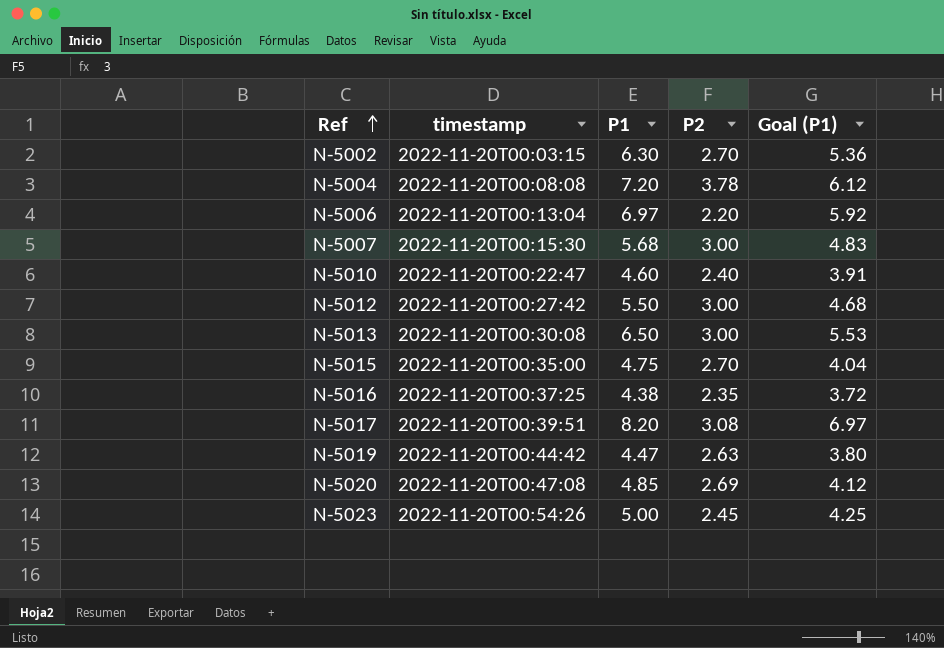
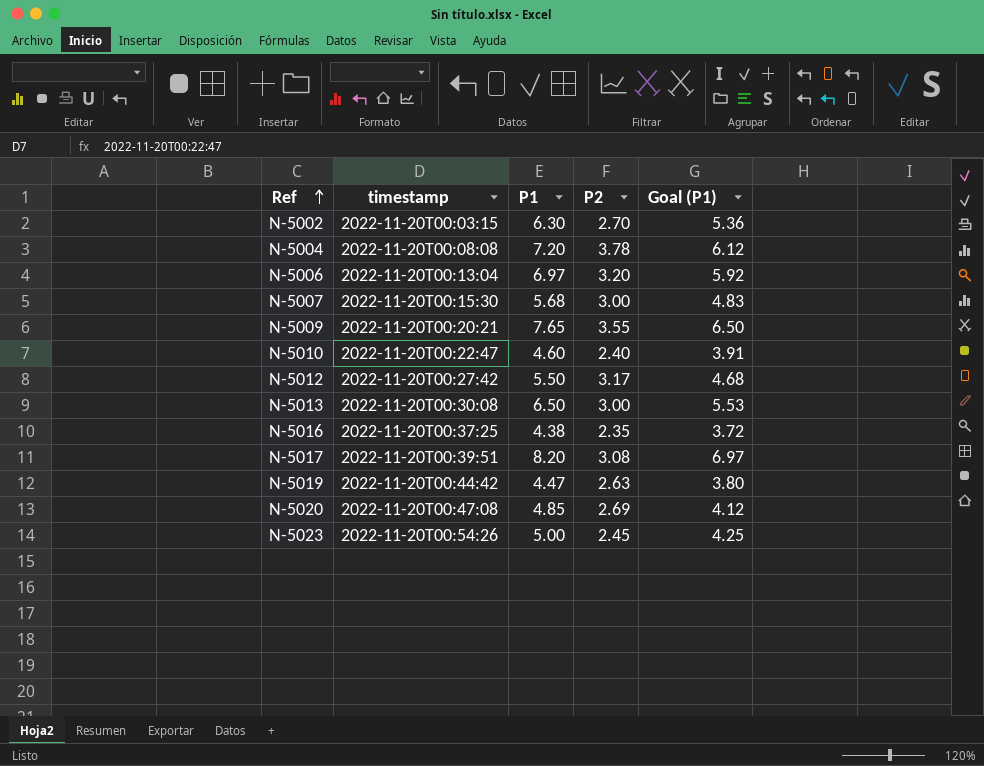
row N-5015: 2022-11-20T00:35:00 | 4.75 | 2.70 | 4.04 -> none
N-5006 | P2: 2.20 -> 3.20
row N-5009: none -> 2022-11-20T00:20:21 | 7.65 | 3.55 | 6.50
N-5012 | P2: 3.00 -> 3.17

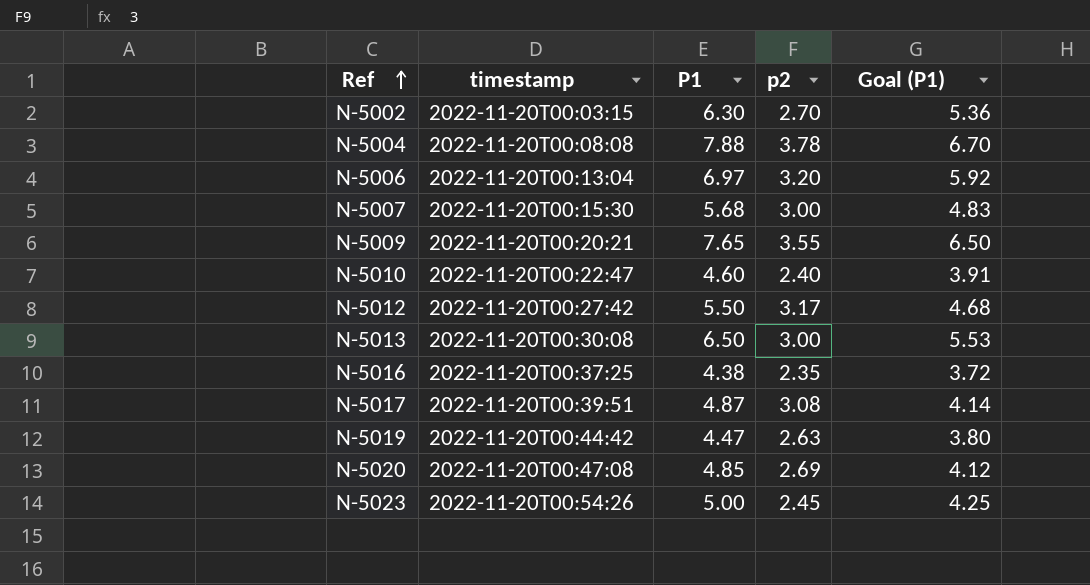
column name: P2 -> p2
N-5004 | P1: 7.20 -> 7.88
N-5004 | Goal (P1): 6.12 -> 6.70
N-5017 | P1: 8.20 -> 4.87
N-5017 | Goal (P1): 6.97 -> 4.14

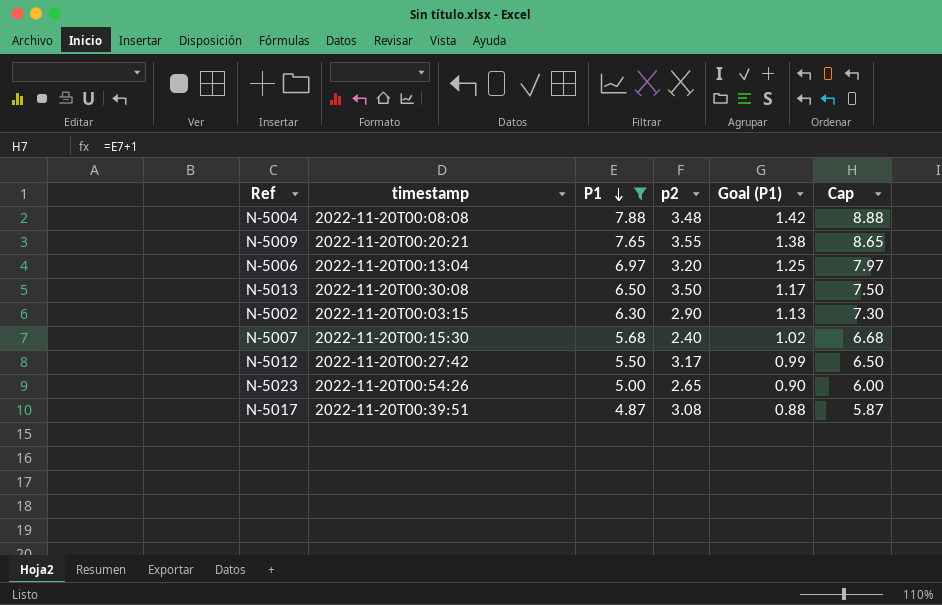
filter: none -> P1 >= 4.87
row order: Ref ascending -> P1 descending
column Goal (P1) | formula: [P1] * 0.85 -> [P1] * 0.18
column Cap | formula: none -> [P1] + 1
N-5004 | p2: 3.78 -> 3.48
N-5013 | p2: 3.00 -> 3.50
N-5002 | p2: 2.70 -> 2.90
N-5007 | p2: 3.00 -> 2.40
N-5023 | p2: 2.45 -> 2.65

